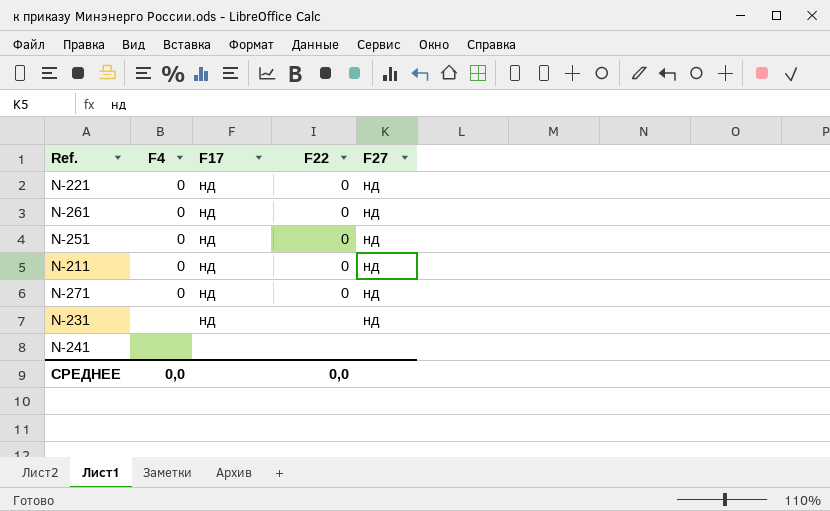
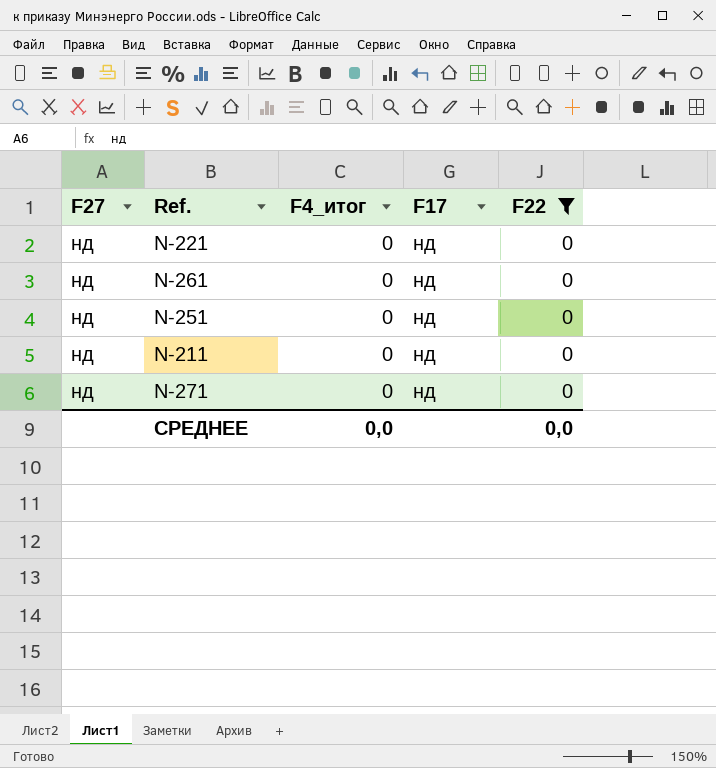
filter: none -> F22 = 0
column F27 | position: 5 -> 1
column name: F4 -> F4_итог

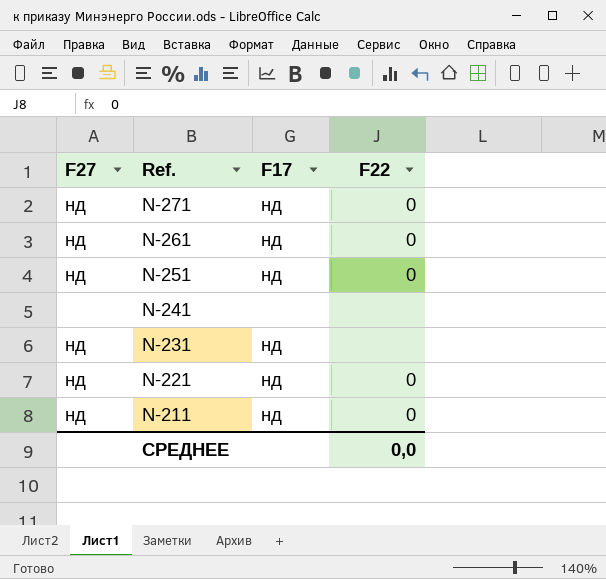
filter: F22 = 0 -> none
row order: none -> Ref. descending
column F4_итог | position: 3 -> none

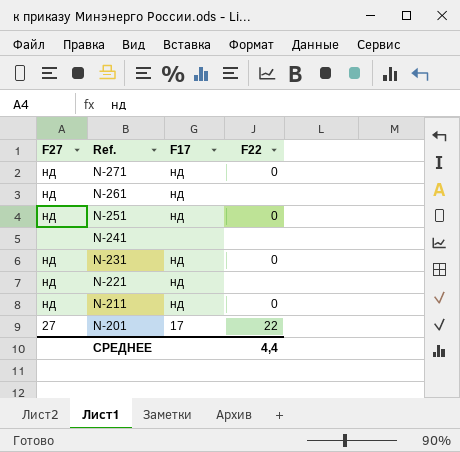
N-261 | F22: 0 -> none
N-231 | F22: none -> 0
N-221 | F22: 0 -> none
row N-201: none -> 27 | 17 | 22
СРЕДНЕЕ | F22: 0,0 -> 4,4

